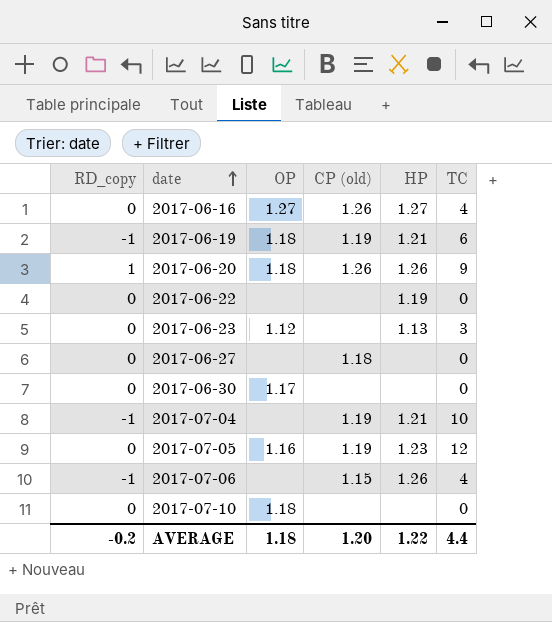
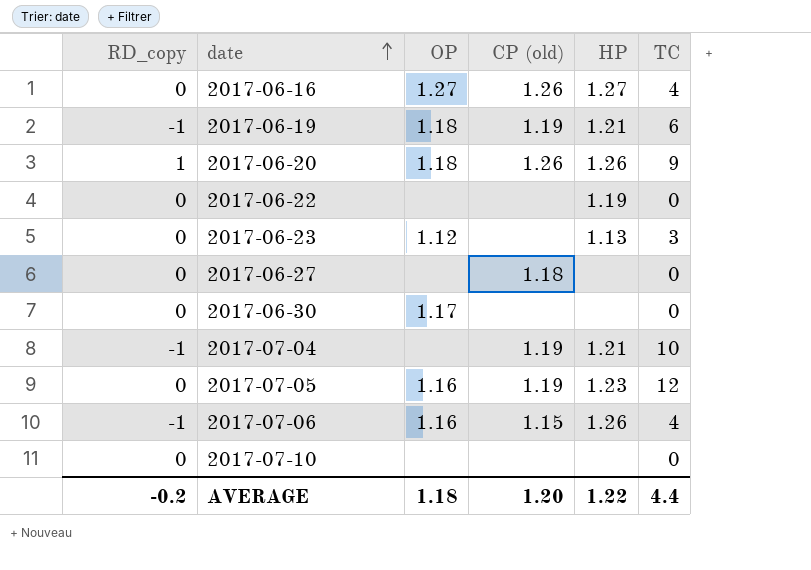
2017-07-06 | OP: none -> 1.16
2017-07-10 | OP: 1.18 -> none

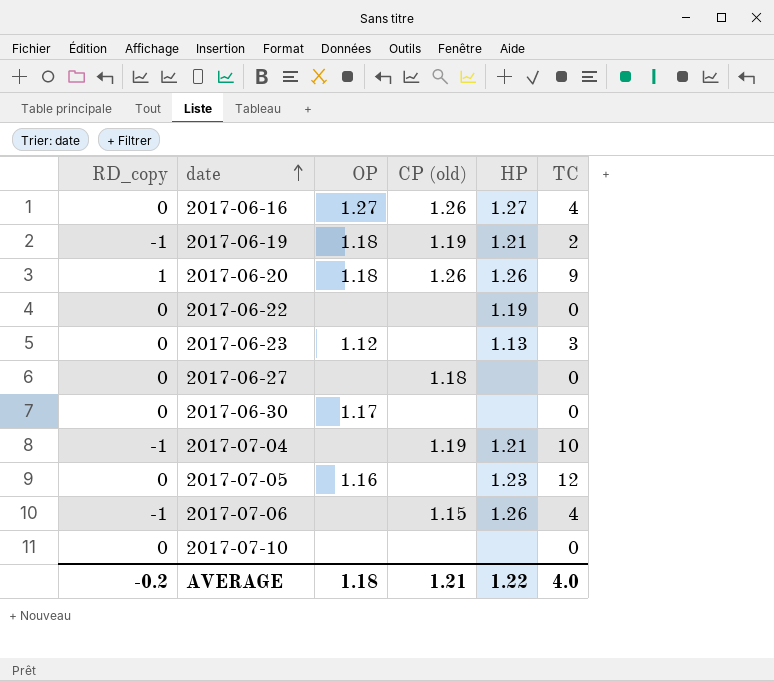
2017-06-19 | TC: 6 -> 2
2017-07-05 | CP (old): 1.19 -> none
2017-07-06 | OP: 1.16 -> none
AVERAGE | CP (old): 1.20 -> 1.21
AVERAGE | TC: 4.4 -> 4.0

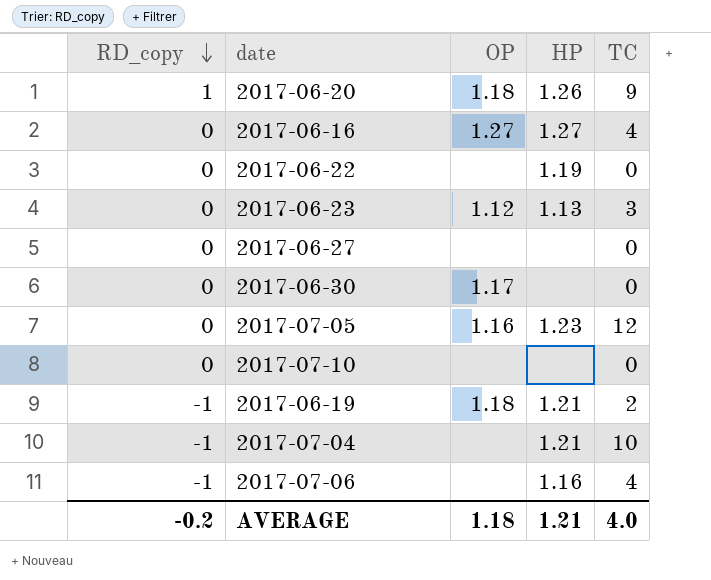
row order: date ascending -> RD_copy descending
column CP (old) | position: 4 -> none
2017-07-06 | HP: 1.26 -> 1.16
AVERAGE | HP: 1.22 -> 1.21

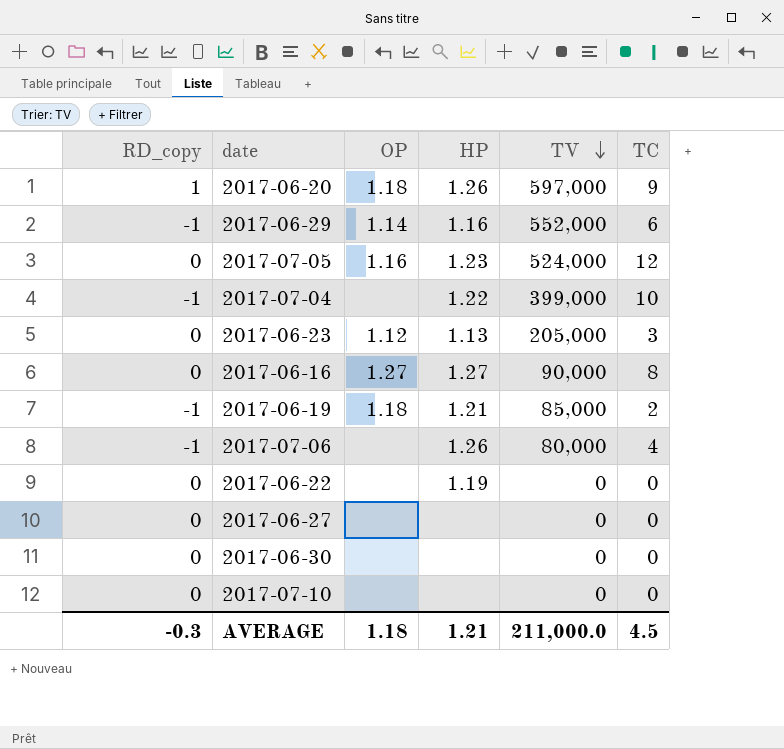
row order: RD_copy descending -> TV descending
column TV | position: none -> 5
row 2017-06-29: none -> -1 | 1.14 | 1.16 | 552,000 | 6
2017-07-04 | HP: 1.21 -> 1.22
2017-06-16 | TC: 4 -> 8
2017-07-06 | HP: 1.16 -> 1.26
2017-06-30 | OP: 1.17 -> none
AVERAGE | RD_copy: -0.2 -> -0.3
AVERAGE | TC: 4.0 -> 4.5

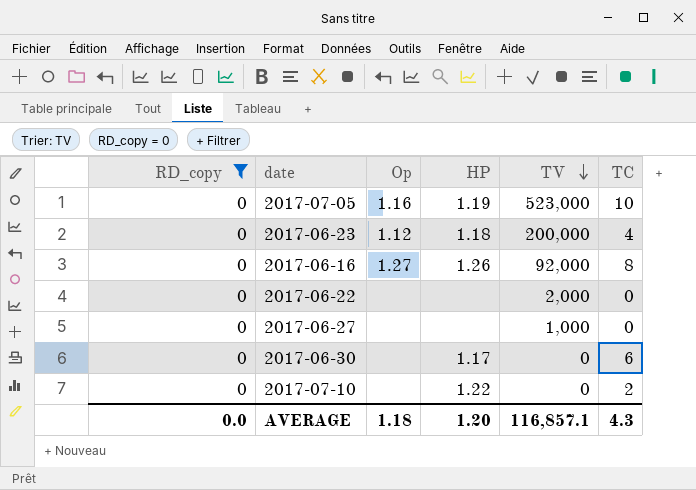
filter: none -> RD_copy = 0
column name: OP -> Op
2017-07-05 | HP: 1.23 -> 1.19
2017-07-05 | TV: 524,000 -> 523,000
2017-07-05 | TC: 12 -> 10
2017-06-23 | HP: 1.13 -> 1.18
2017-06-23 | TV: 205,000 -> 200,000
2017-06-23 | TC: 3 -> 4
2017-06-16 | HP: 1.27 -> 1.26
2017-06-16 | TV: 90,000 -> 92,000
2017-06-22 | HP: 1.19 -> none
2017-06-22 | TV: 0 -> 2,000
2017-06-27 | TV: 0 -> 1,000
2017-06-30 | HP: none -> 1.17
2017-06-30 | TC: 0 -> 6
2017-07-10 | HP: none -> 1.22
2017-07-10 | TC: 0 -> 2
AVERAGE | RD_copy: -0.3 -> 0.0
AVERAGE | HP: 1.21 -> 1.20
AVERAGE | TV: 211,000.0 -> 116,857.1
AVERAGE | TC: 4.5 -> 4.3

